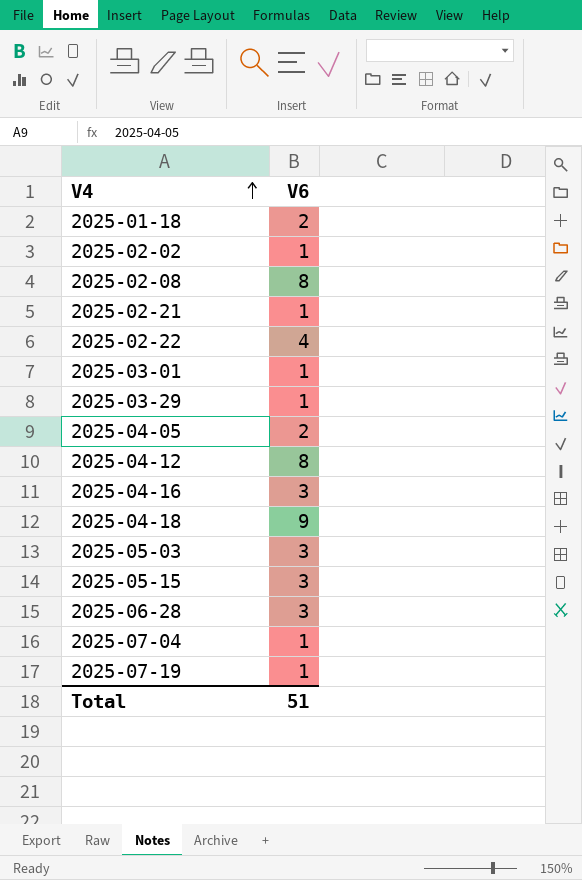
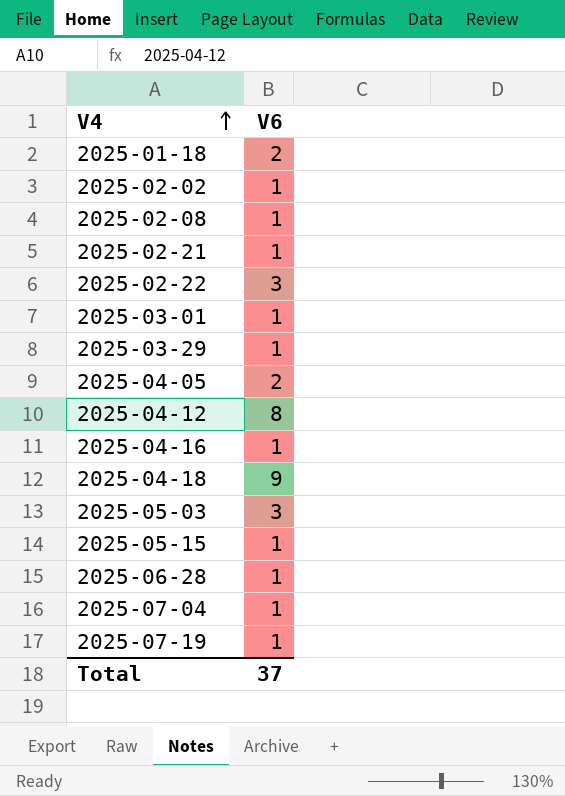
2025-02-08 | V6: 8 -> 1
2025-02-22 | V6: 4 -> 3
2025-04-16 | V6: 3 -> 1
2025-05-15 | V6: 3 -> 1
2025-06-28 | V6: 3 -> 1
Total | V6: 51 -> 37

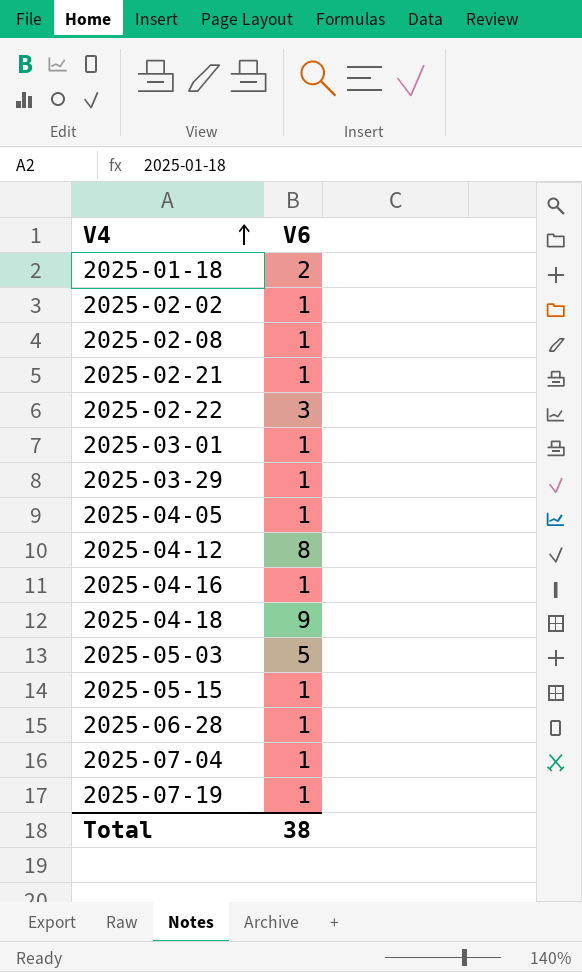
2025-04-05 | V6: 2 -> 1
2025-05-03 | V6: 3 -> 5
Total | V6: 37 -> 38

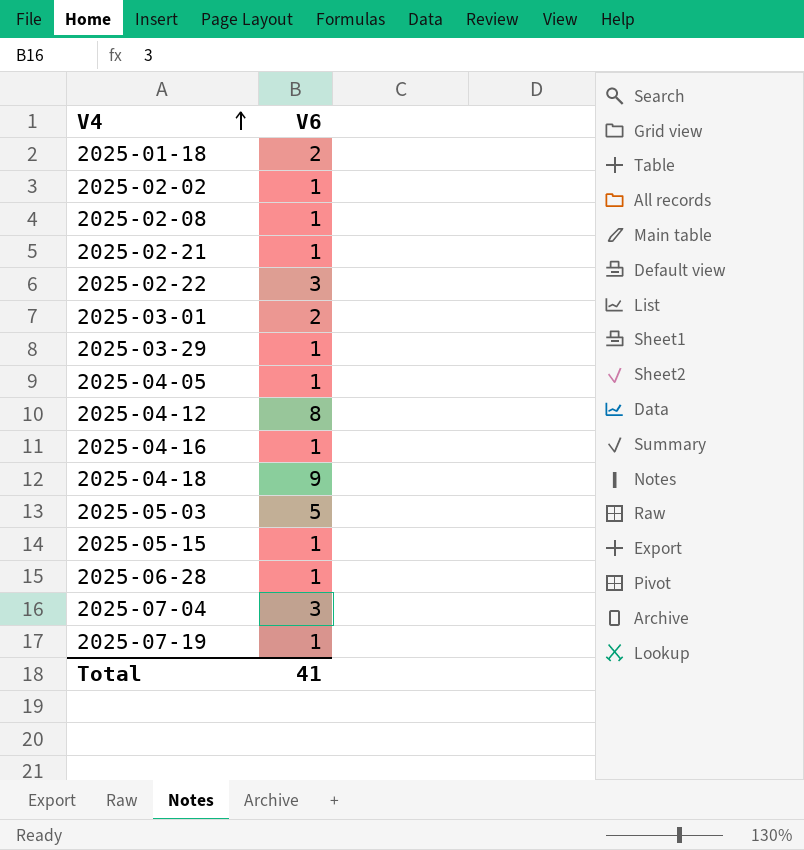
2025-03-01 | V6: 1 -> 2
2025-07-04 | V6: 1 -> 3
Total | V6: 38 -> 41

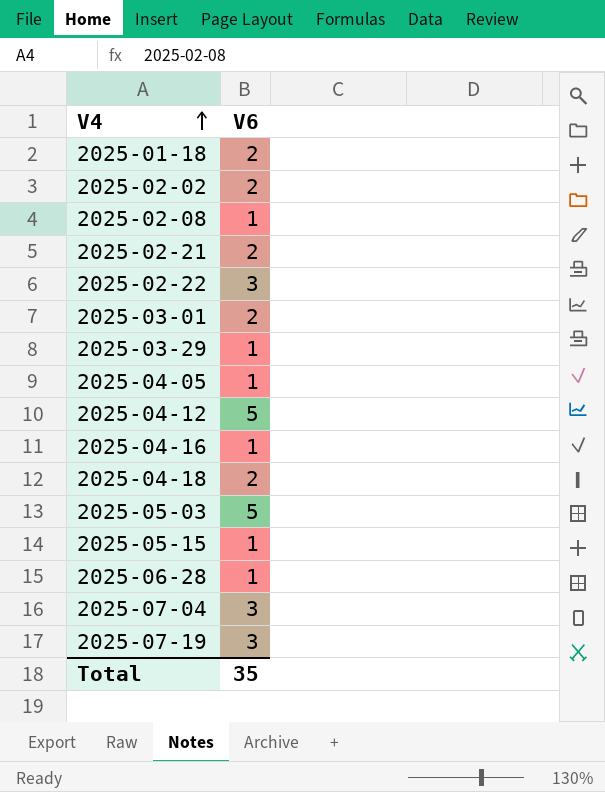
2025-02-02 | V6: 1 -> 2
2025-02-21 | V6: 1 -> 2
2025-04-12 | V6: 8 -> 5
2025-04-18 | V6: 9 -> 2
2025-07-19 | V6: 1 -> 3
Total | V6: 41 -> 35

